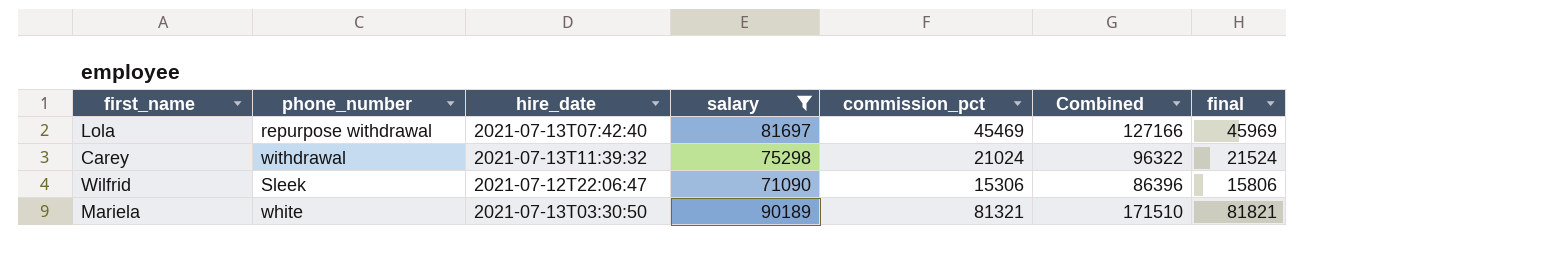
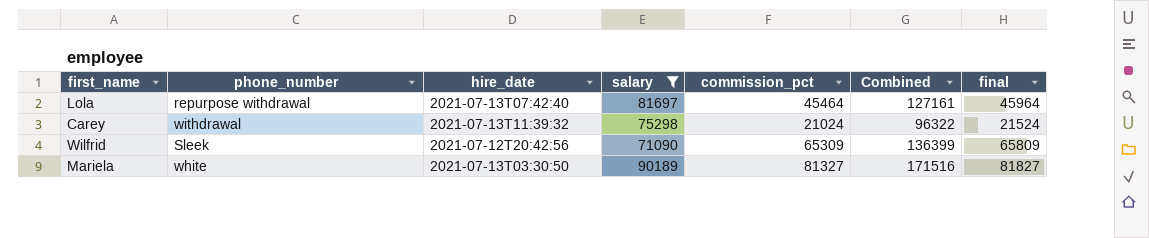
Lola | commission_pct: 45469 -> 45464
Lola | Combined: 127166 -> 127161
Lola | final: 45969 -> 45964
Wilfrid | hire_date: 2021-07-12T22:06:47 -> 2021-07-12T20:42:56
Wilfrid | commission_pct: 15306 -> 65309
Wilfrid | Combined: 86396 -> 136399
Wilfrid | final: 15806 -> 65809
Mariela | commission_pct: 81321 -> 81327
Mariela | Combined: 171510 -> 171516
Mariela | final: 81821 -> 81827

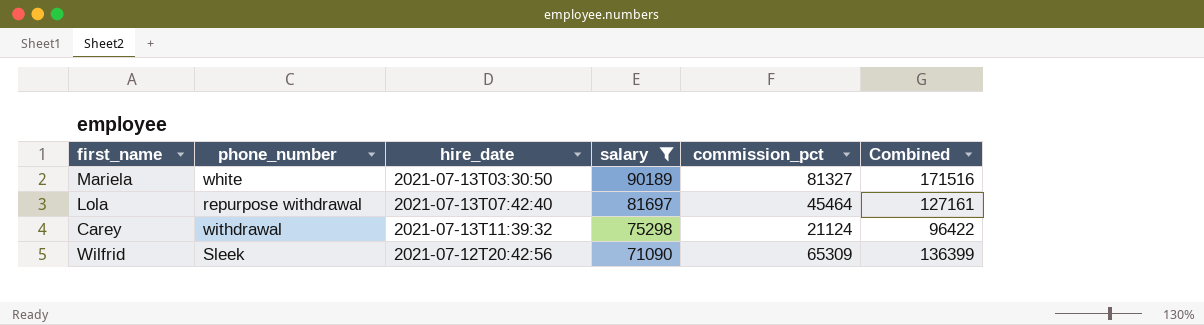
row order: none -> salary descending
column final | formula: [commission_pct] + 500 -> none
Carey | commission_pct: 21024 -> 21124
Carey | Combined: 96322 -> 96422

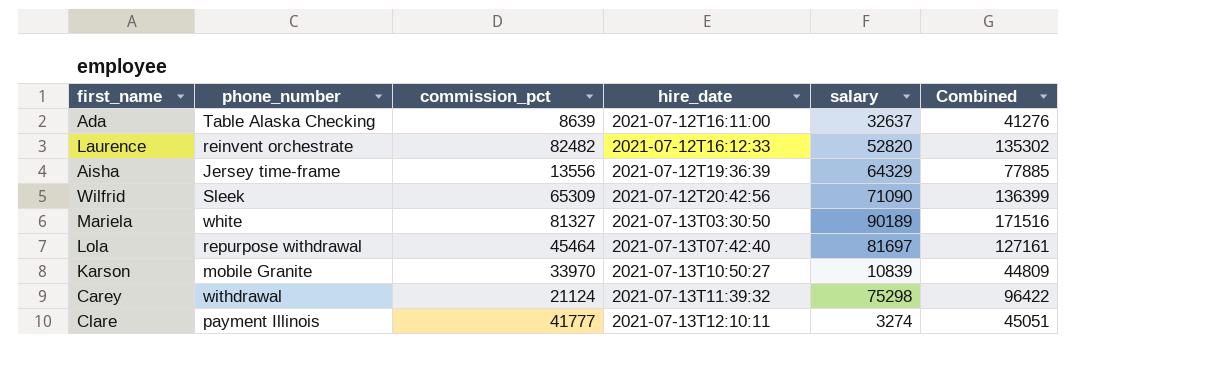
filter: salary >= 71090 -> none
row order: salary descending -> hire_date ascending
column commission_pct | position: 5 -> 3

